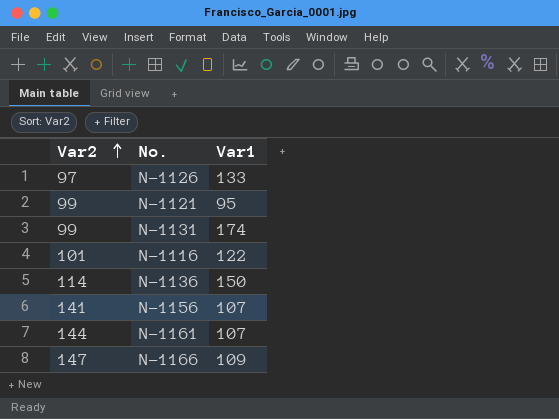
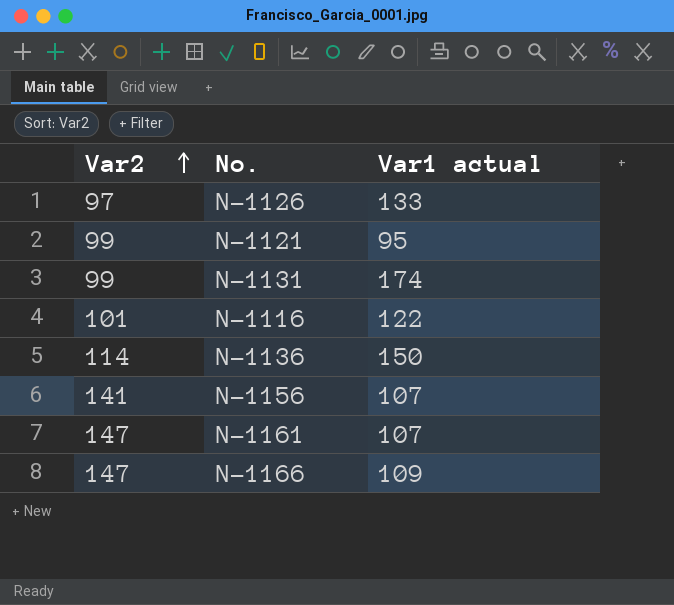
column name: Var1 -> Var1 actual
N-1161 | Var2: 144 -> 147

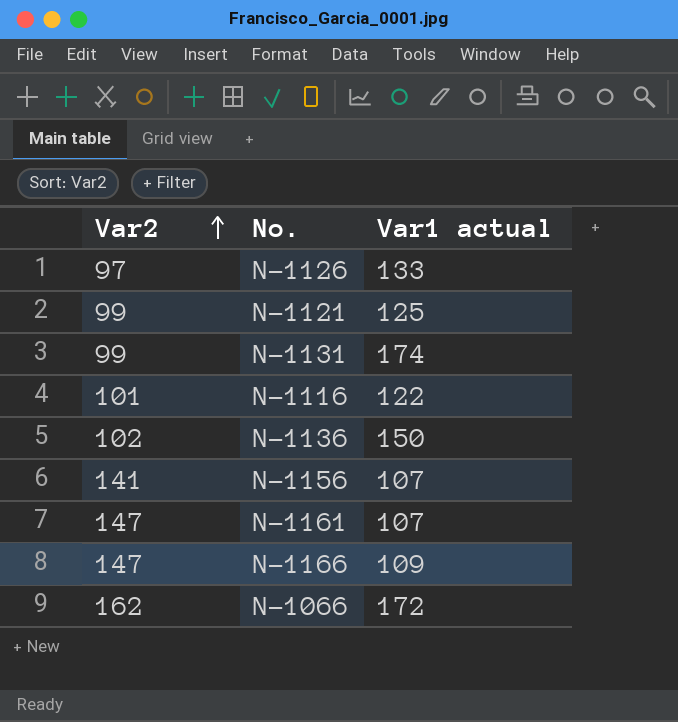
N-1121 | Var1 actual: 95 -> 125
N-1136 | Var2: 114 -> 102
row N-1066: none -> 162 | 172

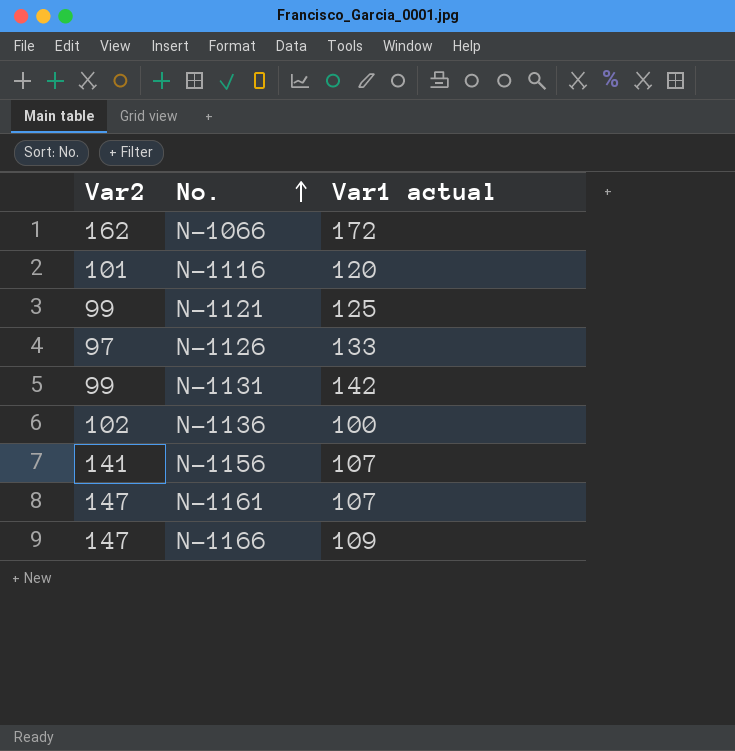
row order: Var2 ascending -> No. ascending
N-1116 | Var1 actual: 122 -> 120
N-1131 | Var1 actual: 174 -> 142
N-1136 | Var1 actual: 150 -> 100

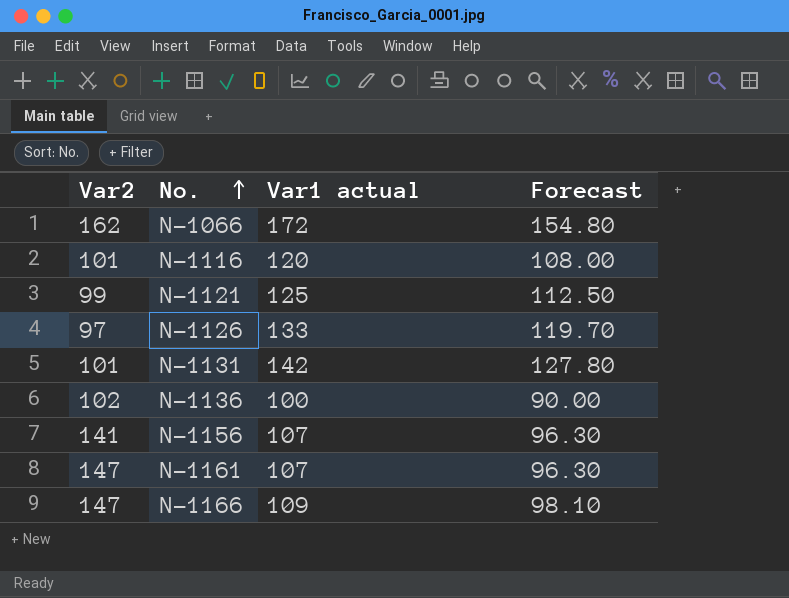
column Forecast | formula: none -> [Var1 actual] * 0.9
N-1131 | Var2: 99 -> 101

